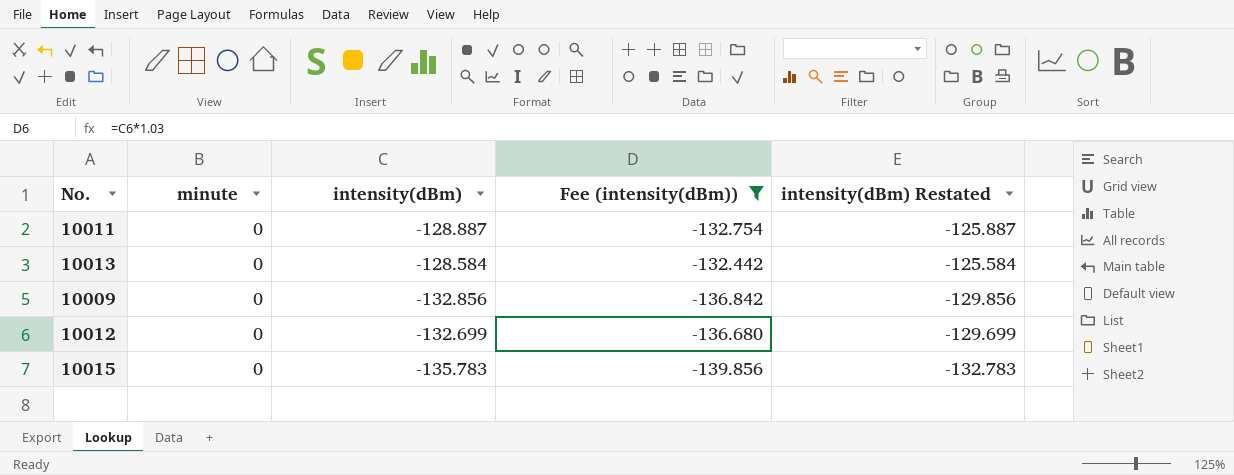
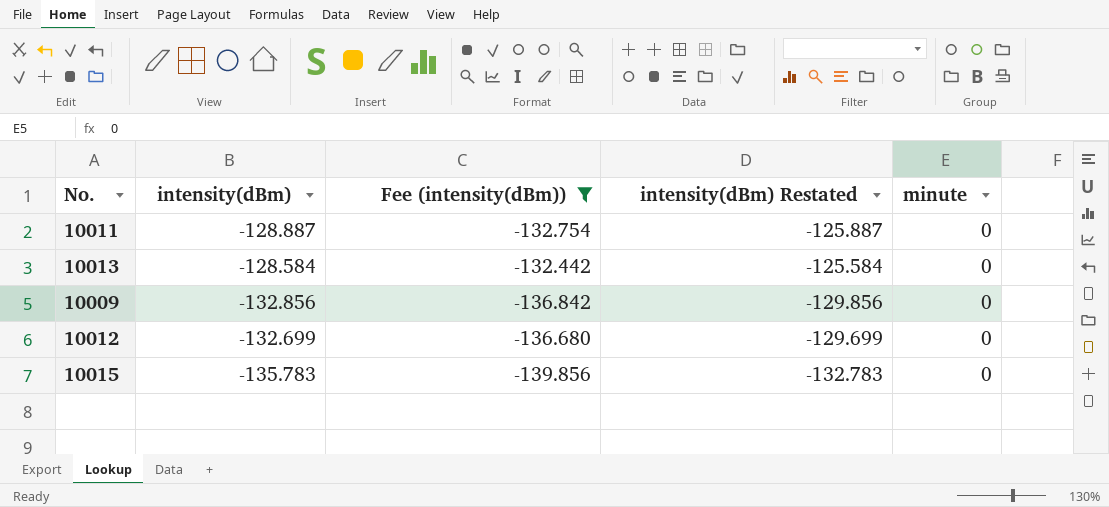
column minute | position: 2 -> 5

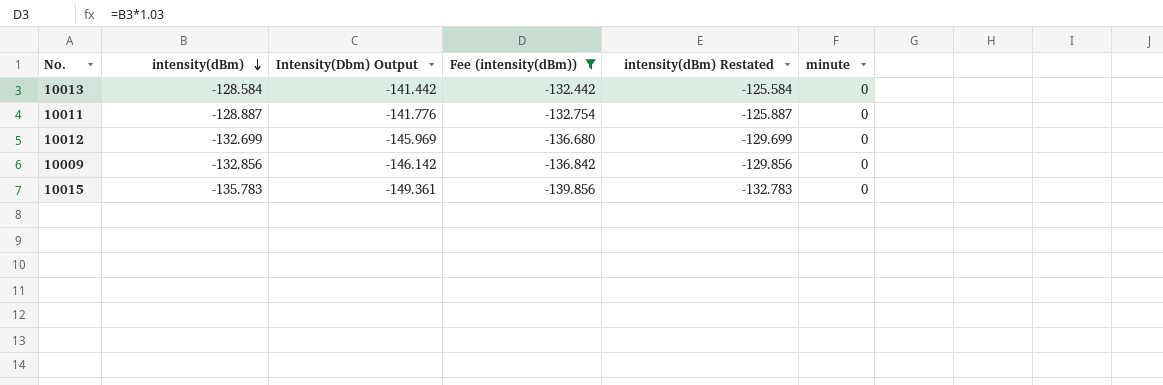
row order: none -> intensity(dBm) descending
column Intensity(Dbm) Output | formula: none -> [intensity(dBm)] * 1.1

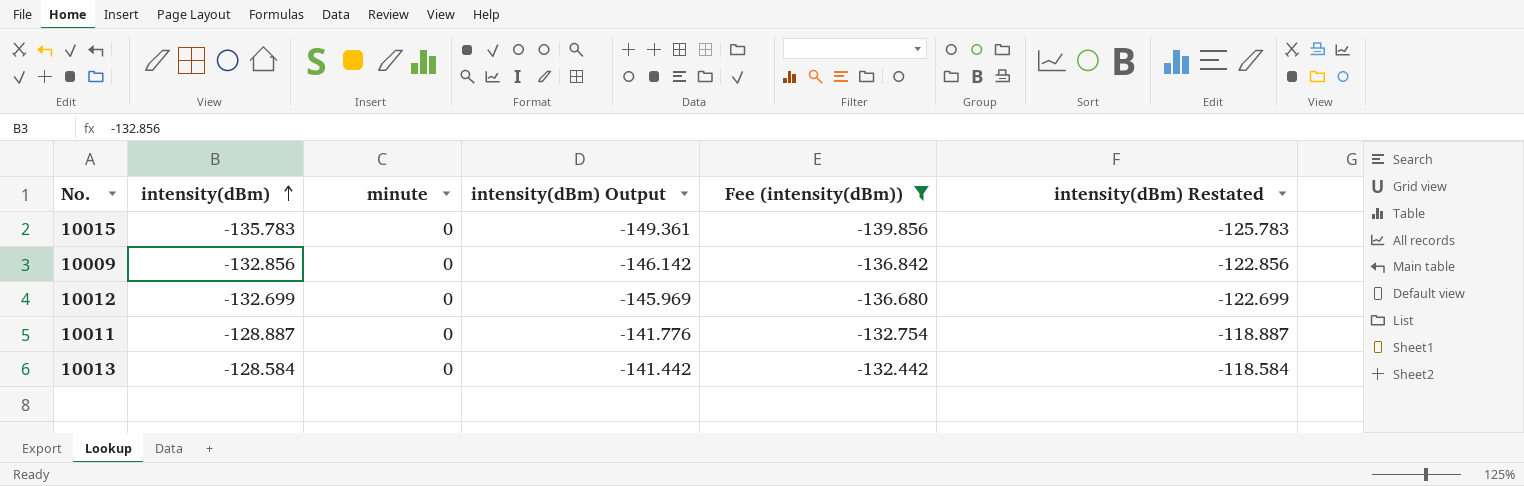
row order: intensity(dBm) descending -> intensity(dBm) ascending
column minute | position: 6 -> 3
column name: Intensity(Dbm) Output -> intensity(dBm) Output
column intensity(dBm) Restated | formula: [intensity(dBm)] + 3 -> [intensity(dBm)] + 10

